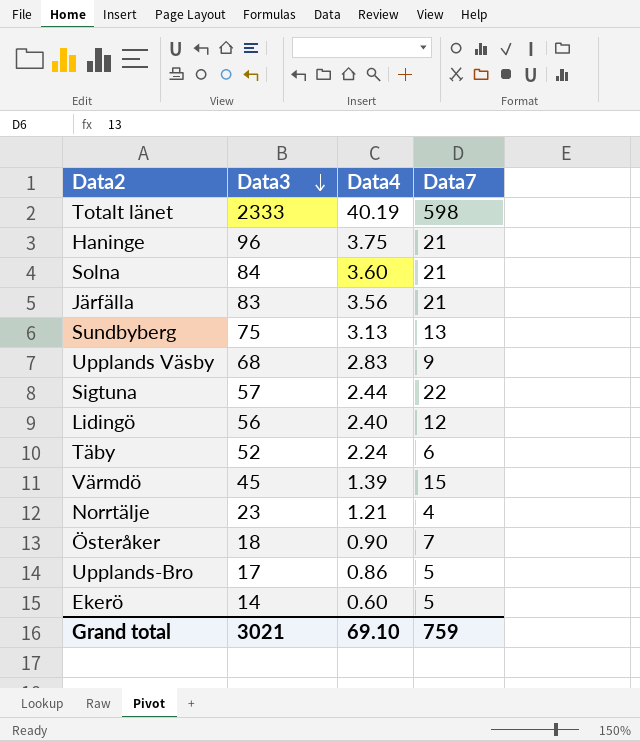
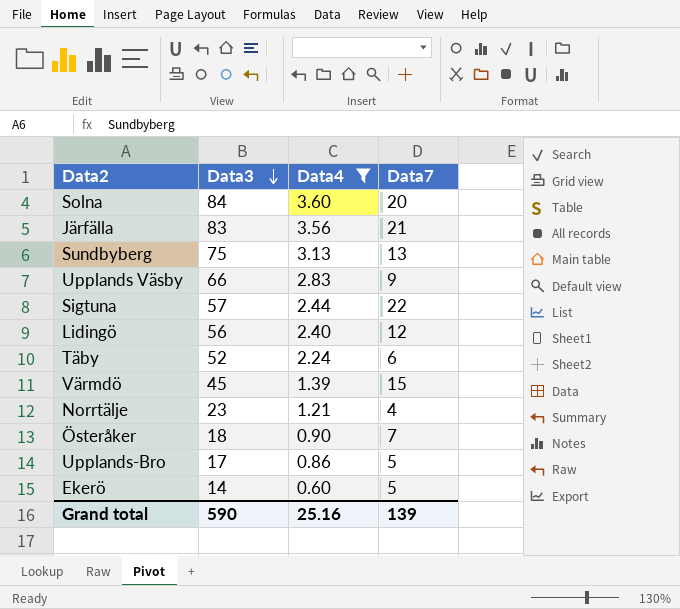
filter: none -> Data4 <= 3.60
Solna | Data7: 21 -> 20
Upplands Väsby | Data3: 68 -> 66
Grand total | Data3: 3021 -> 590
Grand total | Data4: 69.10 -> 25.16
Grand total | Data7: 759 -> 139

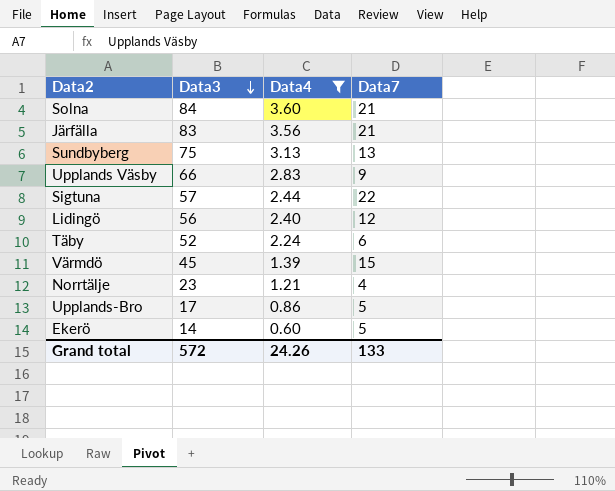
row Österåker: 18 | 0.90 | 7 -> none
Solna | Data7: 20 -> 21
Grand total | Data3: 590 -> 572
Grand total | Data4: 25.16 -> 24.26
Grand total | Data7: 139 -> 133

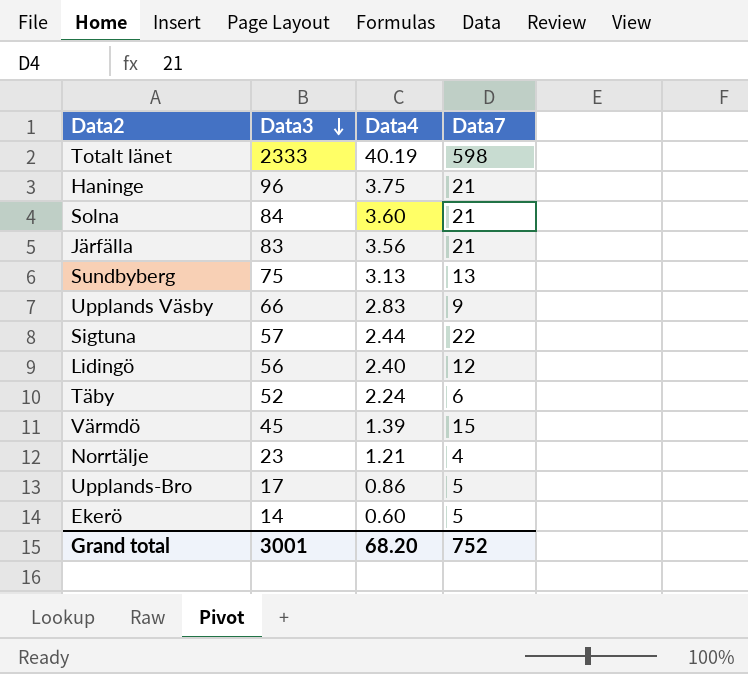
filter: Data4 <= 3.60 -> none
Grand total | Data3: 572 -> 3001
Grand total | Data4: 24.26 -> 68.20
Grand total | Data7: 133 -> 752

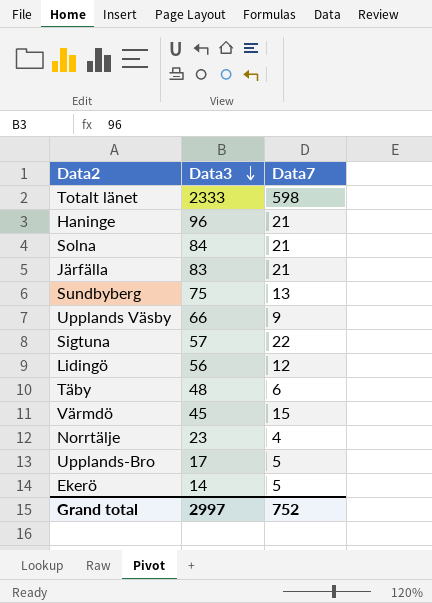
column Data4 | position: 3 -> none
Täby | Data3: 52 -> 48
Grand total | Data3: 3001 -> 2997

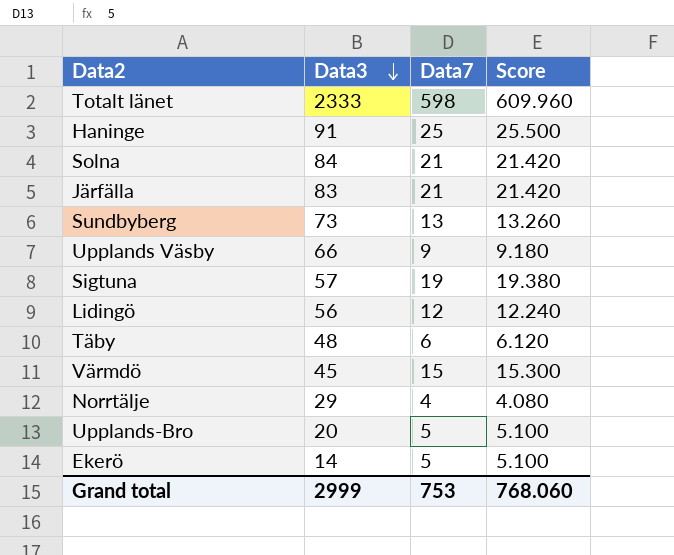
column Score | formula: none -> [Data7] * 1.02
Haninge | Data3: 96 -> 91
Haninge | Data7: 21 -> 25
Sundbyberg | Data3: 75 -> 73
Sigtuna | Data7: 22 -> 19
Norrtälje | Data3: 23 -> 29
Upplands-Bro | Data3: 17 -> 20
Grand total | Data3: 2997 -> 2999
Grand total | Data7: 752 -> 753

